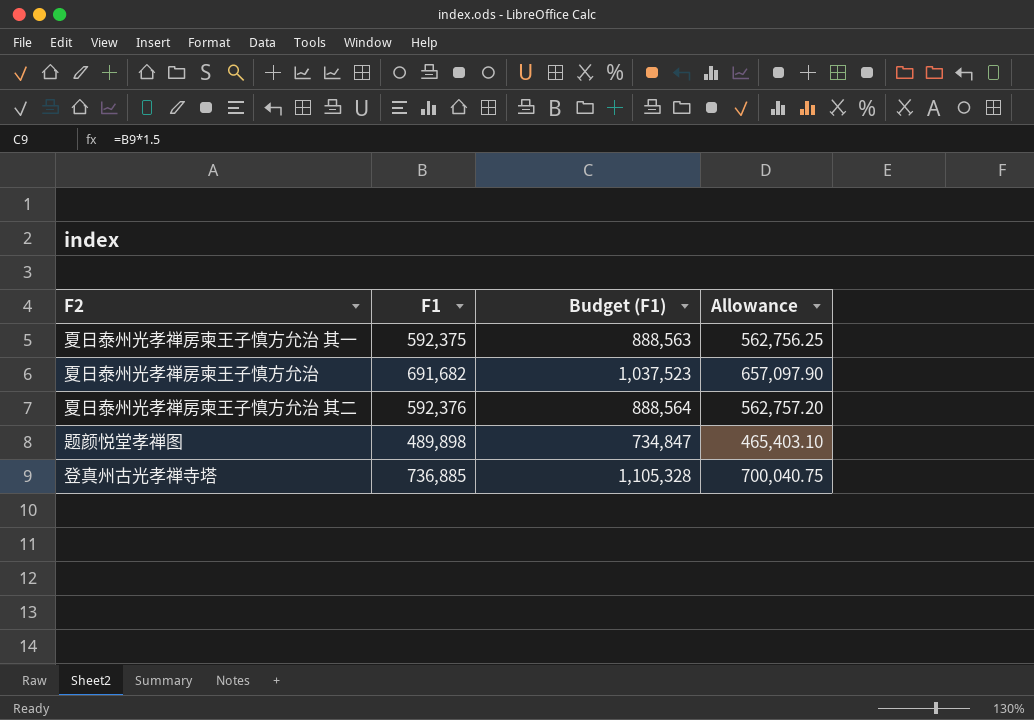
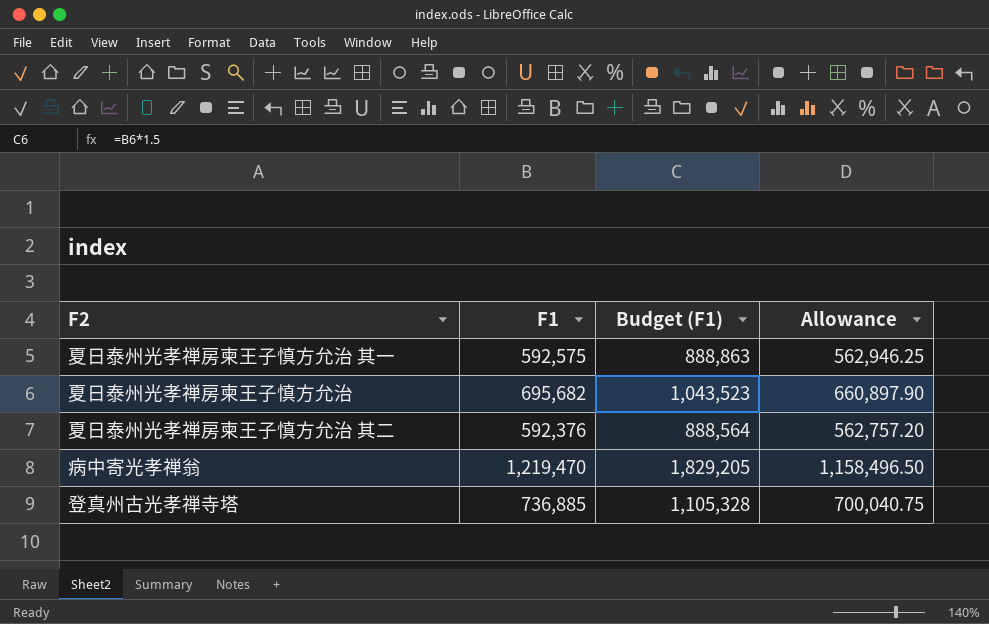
row 题颜悦堂孝禅图: 489,898 | 734,847 | 465,403.10 -> none
夏日泰州光孝禅房柬王子慎方允治 其一 | F1: 592,375 -> 592,575
夏日泰州光孝禅房柬王子慎方允治 其一 | Budget (F1): 888,563 -> 888,863
夏日泰州光孝禅房柬王子慎方允治 其一 | Allowance: 562,756.25 -> 562,946.25
夏日泰州光孝禅房柬王子慎方允治 | F1: 691,682 -> 695,682
夏日泰州光孝禅房柬王子慎方允治 | Budget (F1): 1,037,523 -> 1,043,523
夏日泰州光孝禅房柬王子慎方允治 | Allowance: 657,097.90 -> 660,897.90
row 病中寄光孝禅翁: none -> 1,219,470 | 1,829,205 | 1,158,496.50

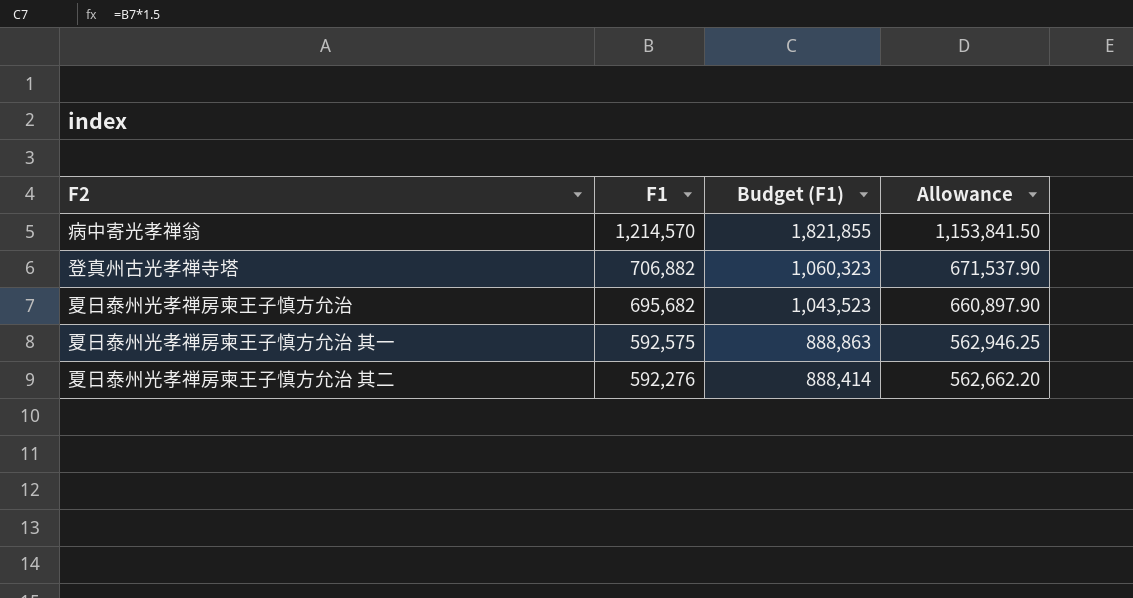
row order: none -> F1 descending
病中寄光孝禅翁 | F1: 1,219,470 -> 1,214,570
病中寄光孝禅翁 | Budget (F1): 1,829,205 -> 1,821,855
病中寄光孝禅翁 | Allowance: 1,158,496.50 -> 1,153,841.50
登真州古光孝禅寺塔 | F1: 736,885 -> 706,882
登真州古光孝禅寺塔 | Budget (F1): 1,105,328 -> 1,060,323
登真州古光孝禅寺塔 | Allowance: 700,040.75 -> 671,537.90
夏日泰州光孝禅房柬王子慎方允治 其二 | F1: 592,376 -> 592,276
夏日泰州光孝禅房柬王子慎方允治 其二 | Budget (F1): 888,564 -> 888,414
夏日泰州光孝禅房柬王子慎方允治 其二 | Allowance: 562,757.20 -> 562,662.20

